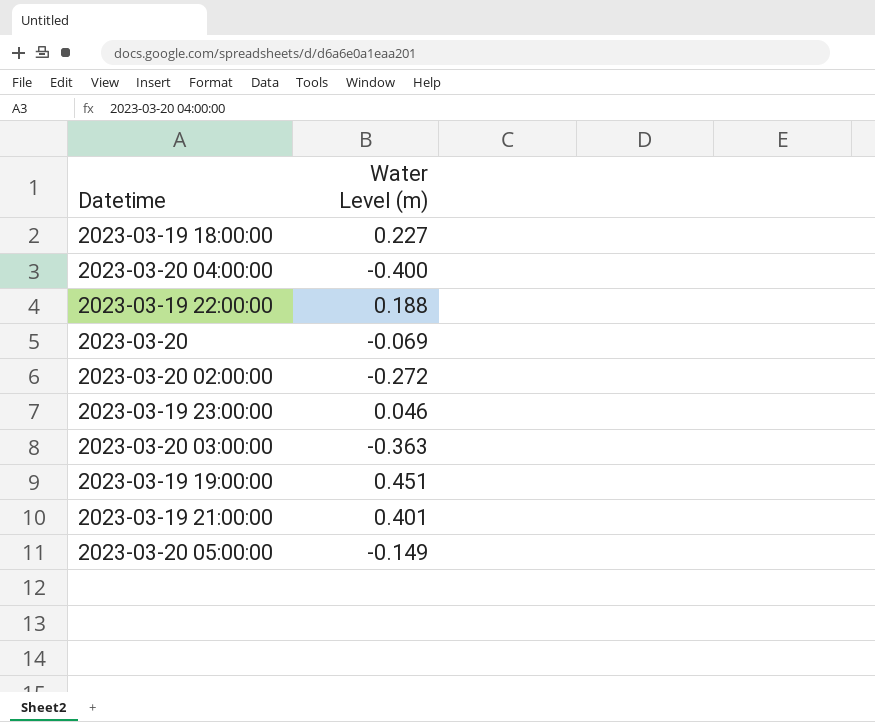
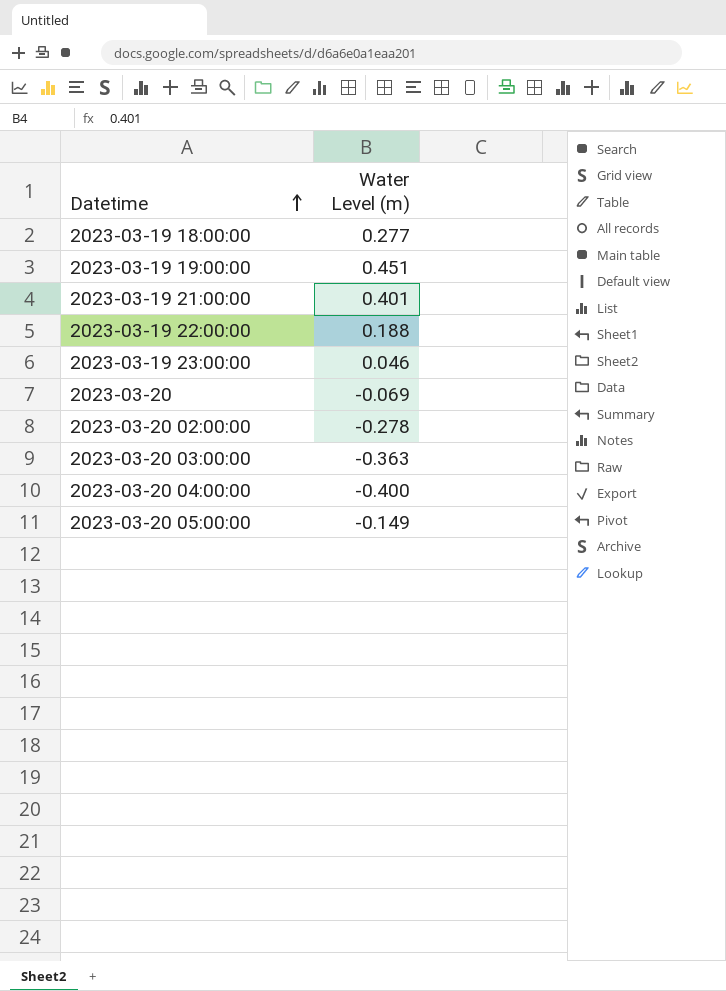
row order: none -> Datetime ascending
2023-03-19 18:00:00 | Water Level (m): 0.227 -> 0.277
2023-03-20 02:00:00 | Water Level (m): -0.272 -> -0.278

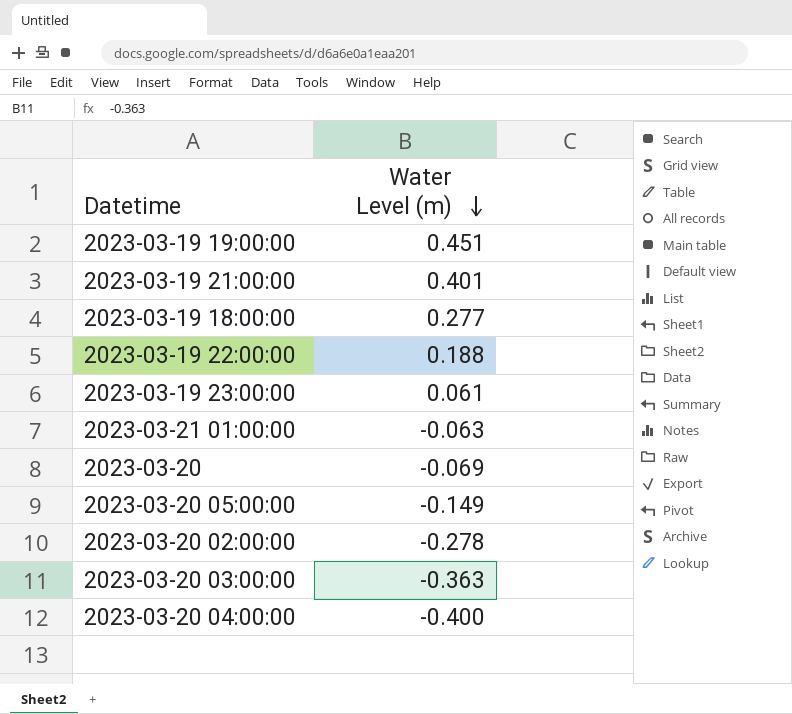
row order: Datetime ascending -> Water Level (m) descending
2023-03-19 23:00:00 | Water Level (m): 0.046 -> 0.061
row 2023-03-21 01:00:00: none -> -0.063

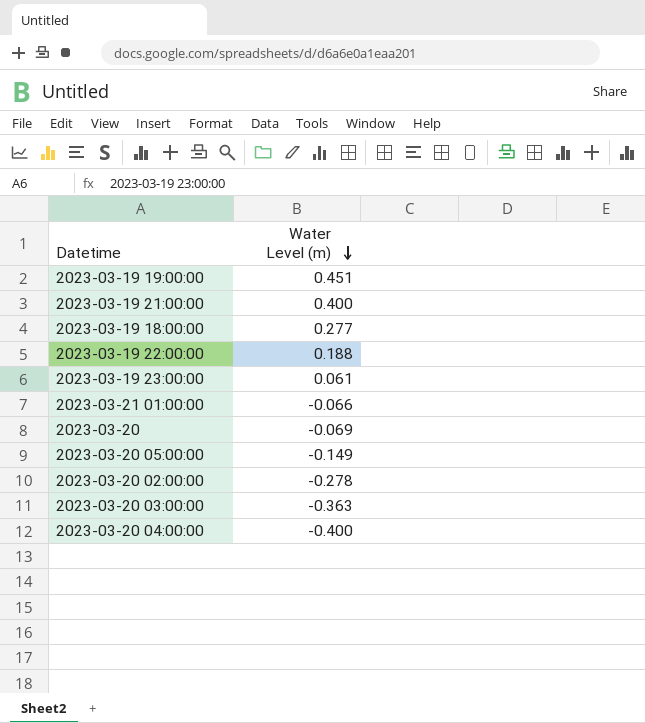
2023-03-19 21:00:00 | Water Level (m): 0.401 -> 0.400
2023-03-21 01:00:00 | Water Level (m): -0.063 -> -0.066

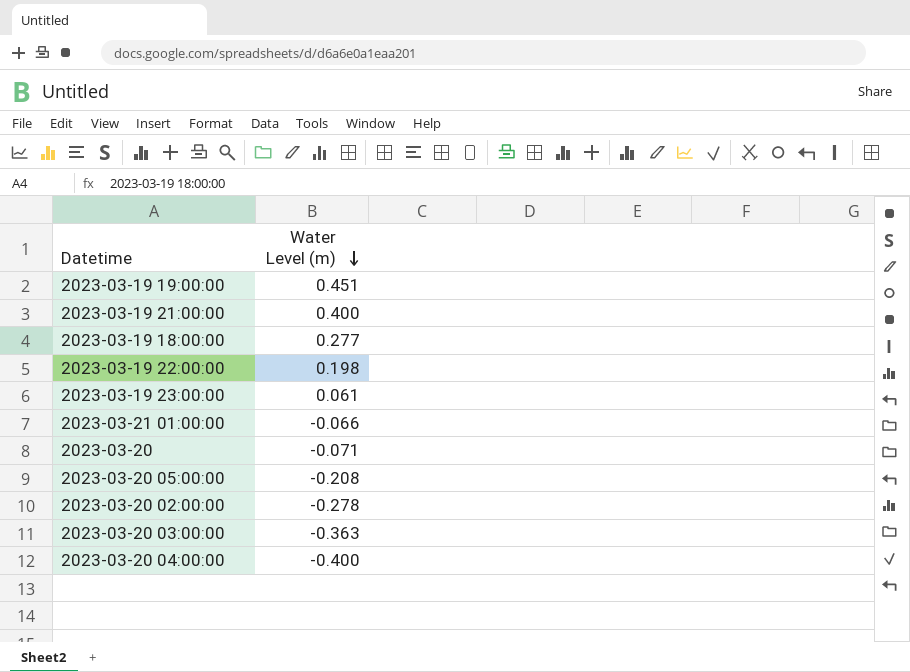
2023-03-19 22:00:00 | Water Level (m): 0.188 -> 0.198
2023-03-20 | Water Level (m): -0.069 -> -0.071
2023-03-20 05:00:00 | Water Level (m): -0.149 -> -0.208

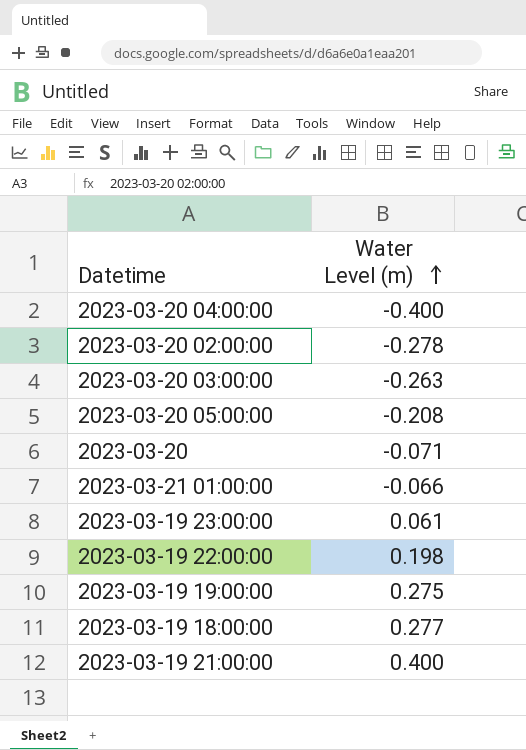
row order: Water Level (m) descending -> Water Level (m) ascending
2023-03-20 03:00:00 | Water Level (m): -0.363 -> -0.263
2023-03-19 19:00:00 | Water Level (m): 0.451 -> 0.275

